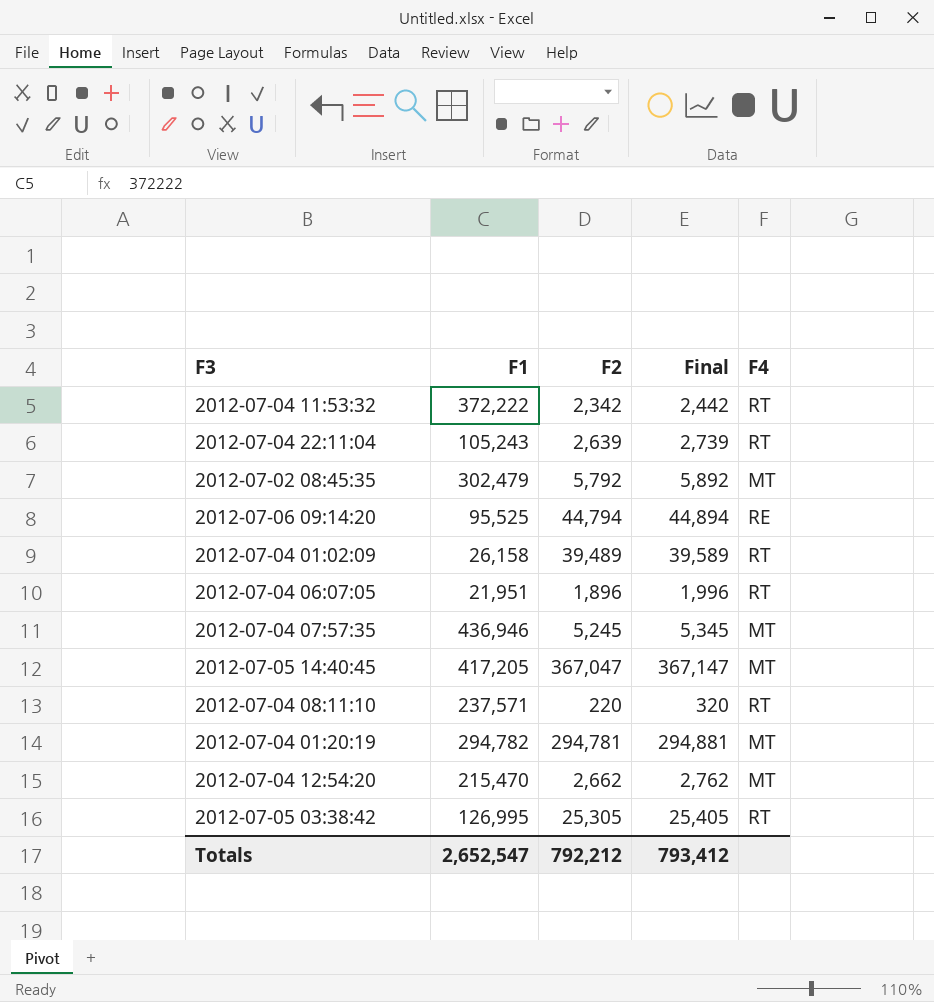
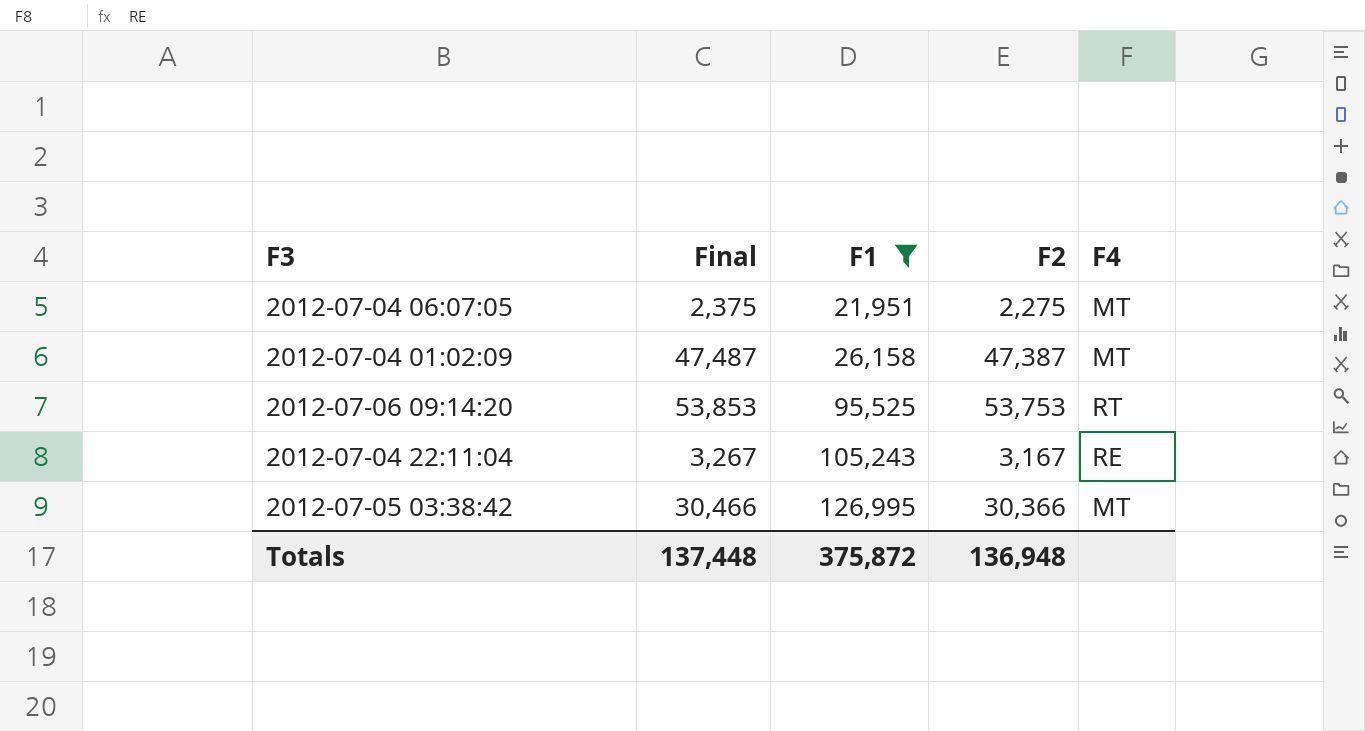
filter: none -> F1 <= 126,995
row order: none -> F1 ascending
column Final | position: 4 -> 2
2012-07-04 06:07:05 | Final: 1,996 -> 2,375
2012-07-04 06:07:05 | F2: 1,896 -> 2,275
2012-07-04 06:07:05 | F4: RT -> MT
2012-07-04 01:02:09 | Final: 39,589 -> 47,487
2012-07-04 01:02:09 | F2: 39,489 -> 47,387
2012-07-04 01:02:09 | F4: RT -> MT
2012-07-06 09:14:20 | Final: 44,894 -> 53,853
2012-07-06 09:14:20 | F2: 44,794 -> 53,753
2012-07-06 09:14:20 | F4: RE -> RT
2012-07-04 22:11:04 | Final: 2,739 -> 3,267
2012-07-04 22:11:04 | F2: 2,639 -> 3,167
2012-07-04 22:11:04 | F4: RT -> RE
2012-07-05 03:38:42 | Final: 25,405 -> 30,466
2012-07-05 03:38:42 | F2: 25,305 -> 30,366
2012-07-05 03:38:42 | F4: RT -> MT
Totals | Final: 793,412 -> 137,448
Totals | F1: 2,652,547 -> 375,872
Totals | F2: 792,212 -> 136,948

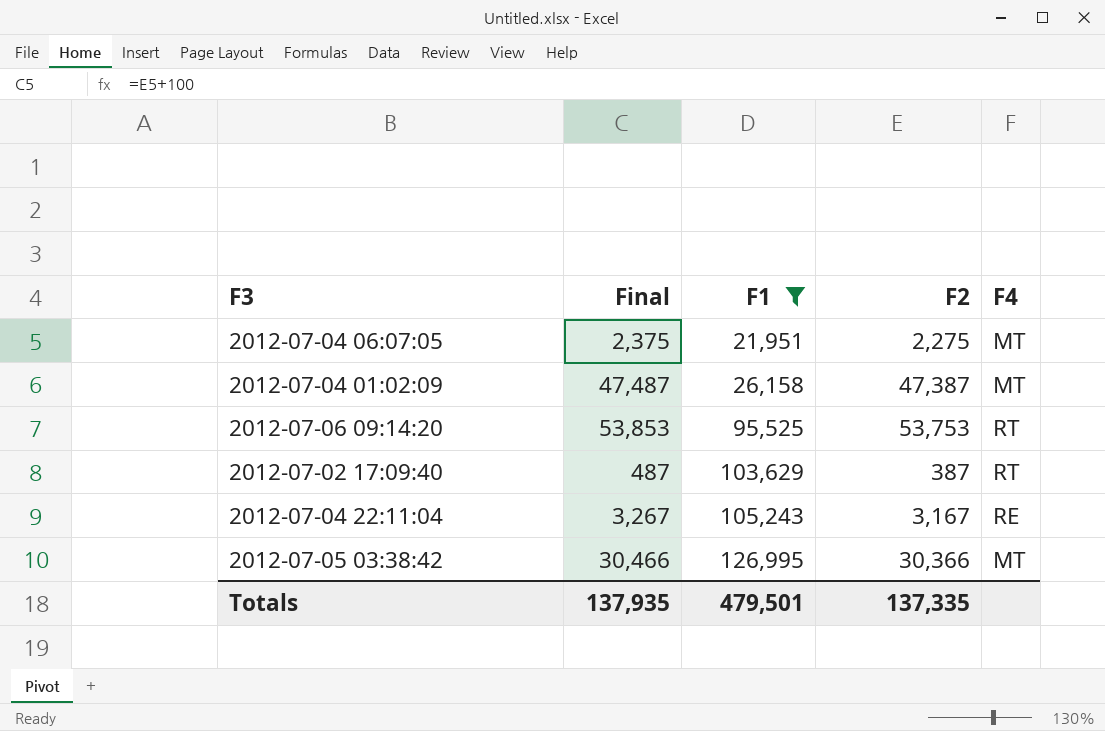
row 2012-07-02 17:09:40: none -> 487 | 103,629 | 387 | RT
Totals | Final: 137,448 -> 137,935
Totals | F1: 375,872 -> 479,501
Totals | F2: 136,948 -> 137,335

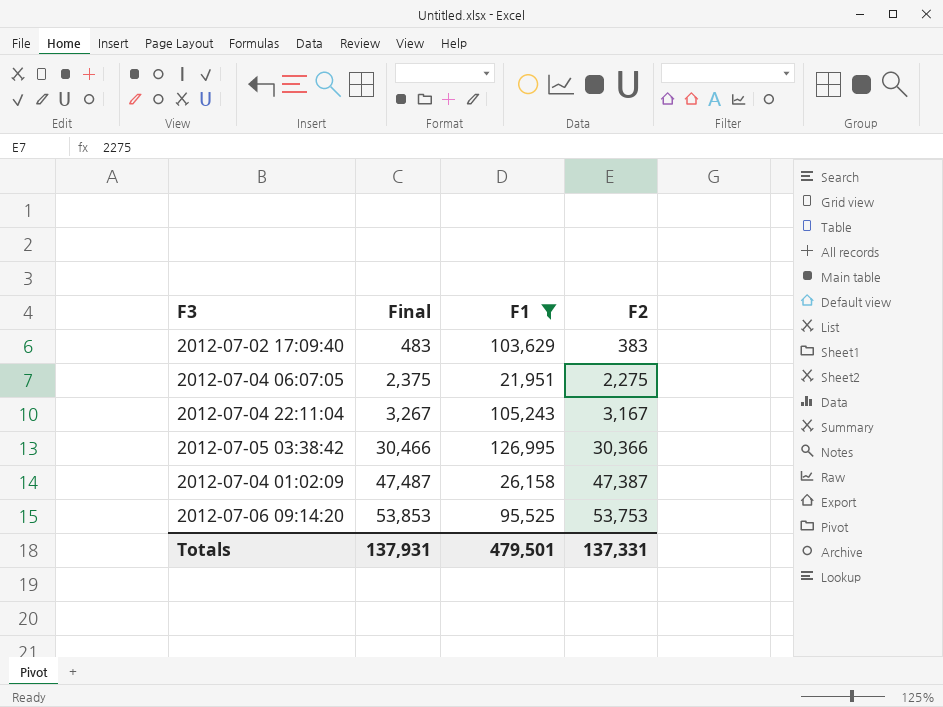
row order: F1 ascending -> Final ascending
column F4 | position: 5 -> none
2012-07-02 17:09:40 | Final: 487 -> 483
2012-07-02 17:09:40 | F2: 387 -> 383
Totals | Final: 137,935 -> 137,931
Totals | F2: 137,335 -> 137,331

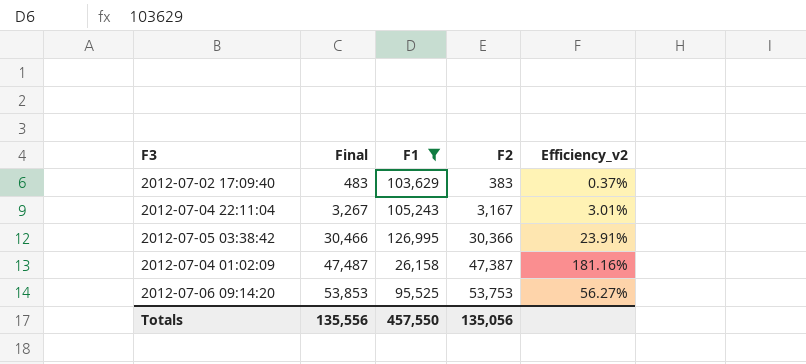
column Efficiency_v2 | formula: none -> [F2] / [F1]
row 2012-07-04 06:07:05: 2,375 | 21,951 | 2,275 -> none
Totals | Final: 137,931 -> 135,556
Totals | F1: 479,501 -> 457,550
Totals | F2: 137,331 -> 135,056

